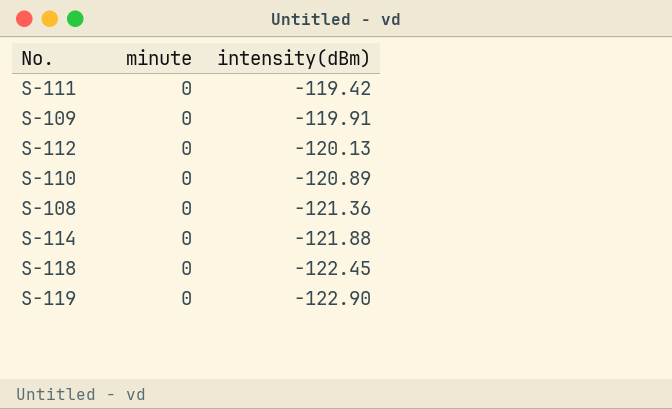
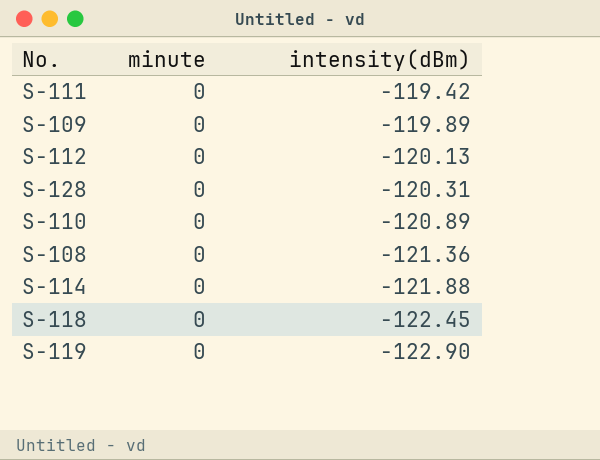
S-109 | intensity(dBm): -119.91 -> -119.89
row S-128: none -> 0 | -120.31

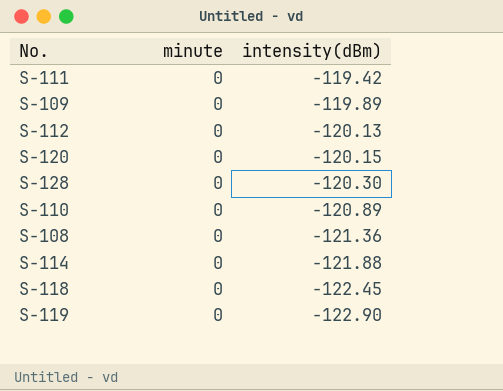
row S-120: none -> 0 | -120.15
S-128 | intensity(dBm): -120.31 -> -120.30

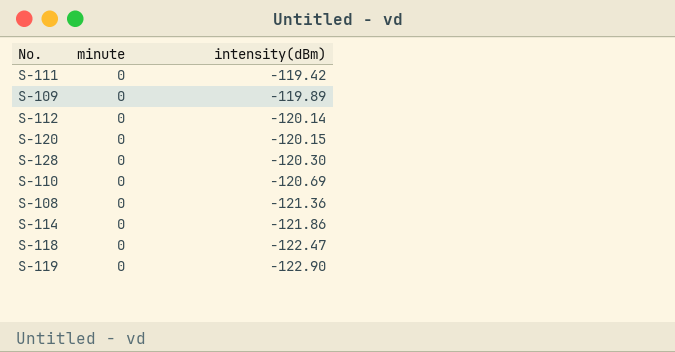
S-112 | intensity(dBm): -120.13 -> -120.14
S-110 | intensity(dBm): -120.89 -> -120.69
S-114 | intensity(dBm): -121.88 -> -121.86
S-118 | intensity(dBm): -122.45 -> -122.47

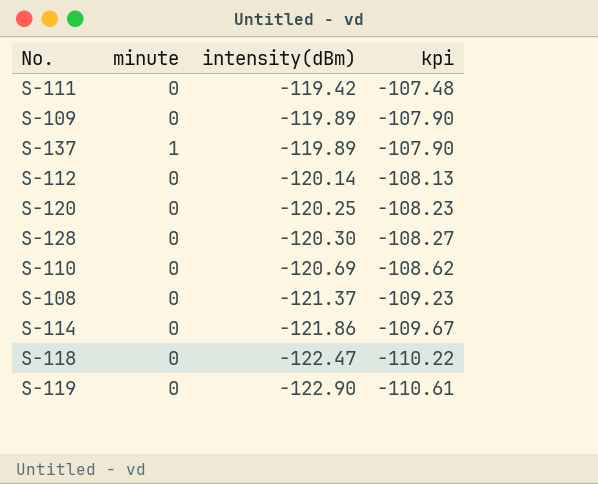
column kpi | formula: none -> [intensity(dBm)] * 0.9
row S-137: none -> 1 | -119.89 | -107.90
S-120 | intensity(dBm): -120.15 -> -120.25
S-108 | intensity(dBm): -121.36 -> -121.37

